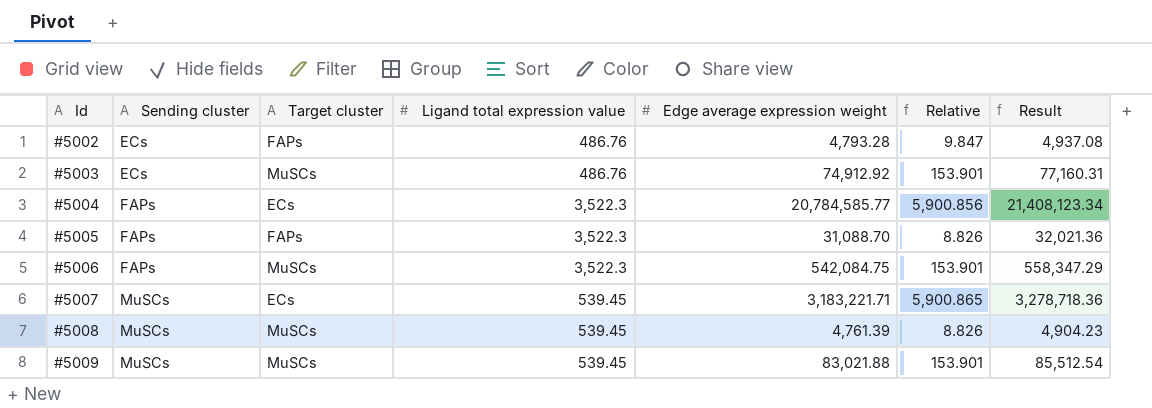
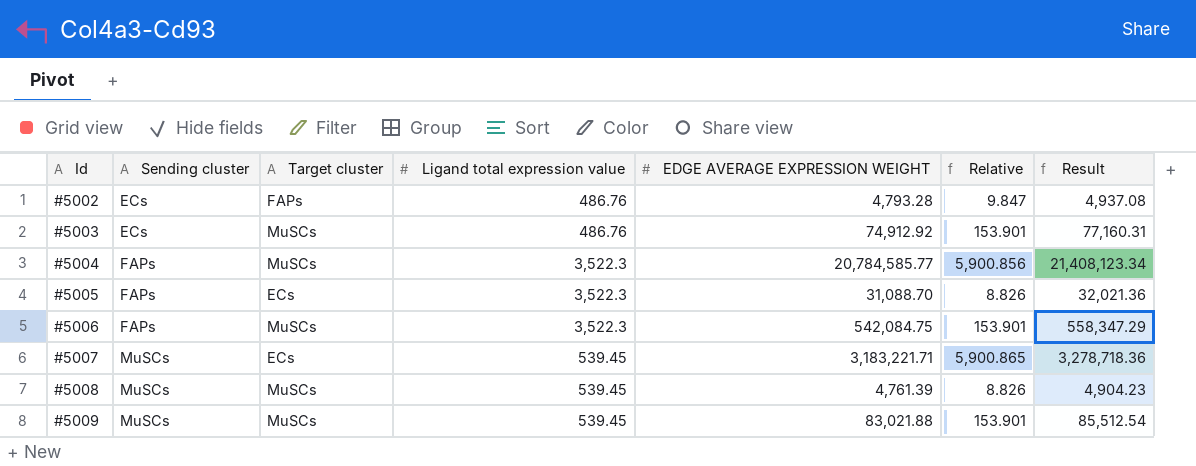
column name: Edge average expression weight -> EDGE AVERAGE EXPRESSION WEIGHT
#5004 | Target cluster: ECs -> MuSCs
#5005 | Target cluster: FAPs -> ECs

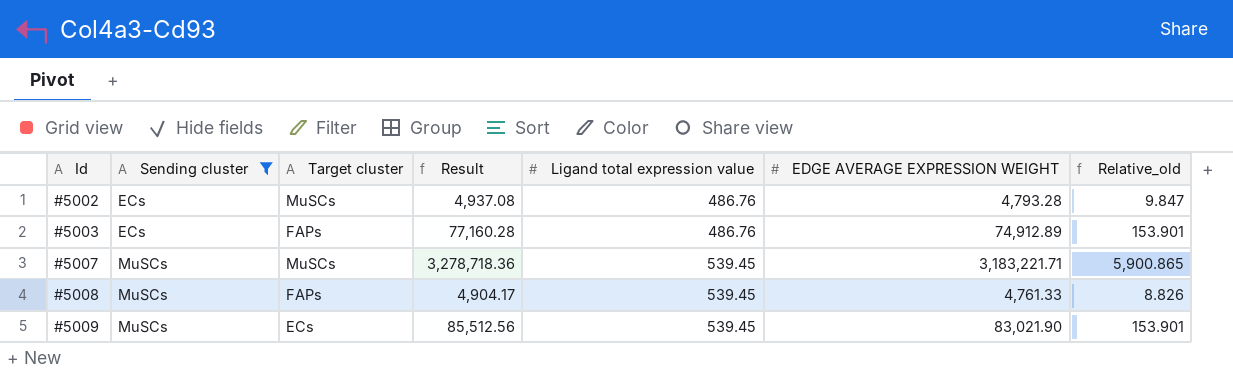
filter: none -> Sending cluster != FAPs
column Result | position: 7 -> 4
column name: Relative -> Relative_old
#5002 | Target cluster: FAPs -> MuSCs
#5003 | Target cluster: MuSCs -> FAPs
#5003 | Result: 77,160.31 -> 77,160.28
#5003 | EDGE AVERAGE EXPRESSION WEIGHT: 74,912.92 -> 74,912.89
#5007 | Target cluster: ECs -> MuSCs
#5008 | Target cluster: MuSCs -> FAPs
#5008 | Result: 4,904.23 -> 4,904.17
#5008 | EDGE AVERAGE EXPRESSION WEIGHT: 4,761.39 -> 4,761.33
#5009 | Target cluster: MuSCs -> ECs
#5009 | Result: 85,512.54 -> 85,512.56
#5009 | EDGE AVERAGE EXPRESSION WEIGHT: 83,021.88 -> 83,021.90

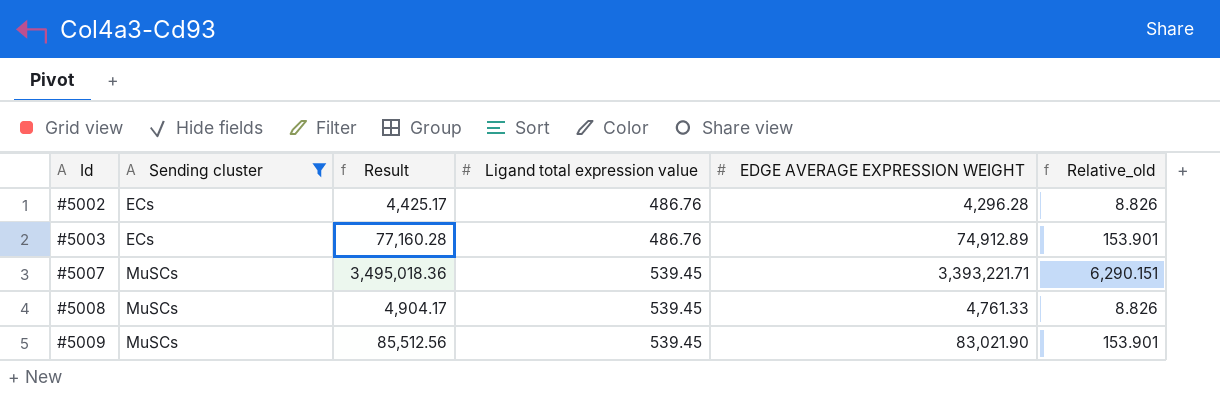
column Target cluster | position: 3 -> none
#5002 | Result: 4,937.08 -> 4,425.17
#5002 | EDGE AVERAGE EXPRESSION WEIGHT: 4,793.28 -> 4,296.28
#5002 | Relative_old: 9.847 -> 8.826
#5007 | Result: 3,278,718.36 -> 3,495,018.36
#5007 | EDGE AVERAGE EXPRESSION WEIGHT: 3,183,221.71 -> 3,393,221.71
#5007 | Relative_old: 5,900.865 -> 6,290.151

